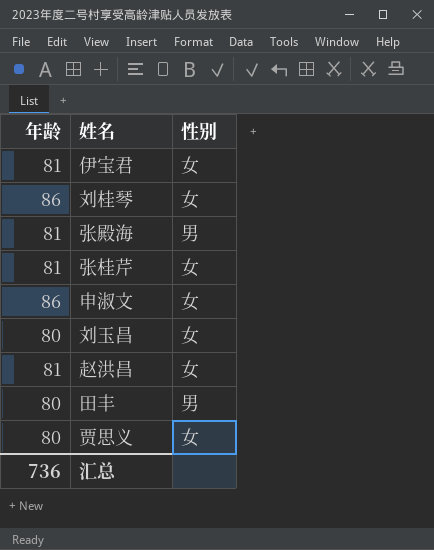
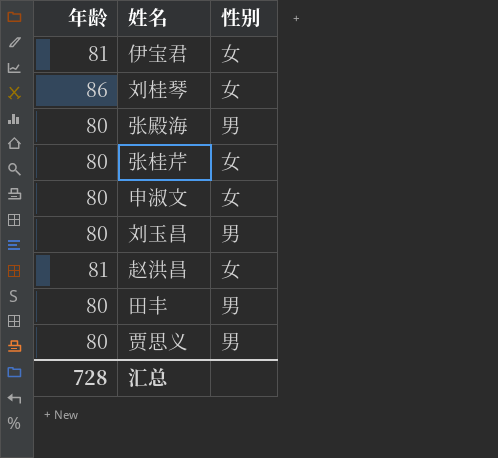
张殿海 | 年龄: 81 -> 80
张桂芹 | 年龄: 81 -> 80
申淑文 | 年龄: 86 -> 80
刘玉昌 | 性别: 女 -> 男
贾思义 | 性别: 女 -> 男
汇总 | 年龄: 736 -> 728

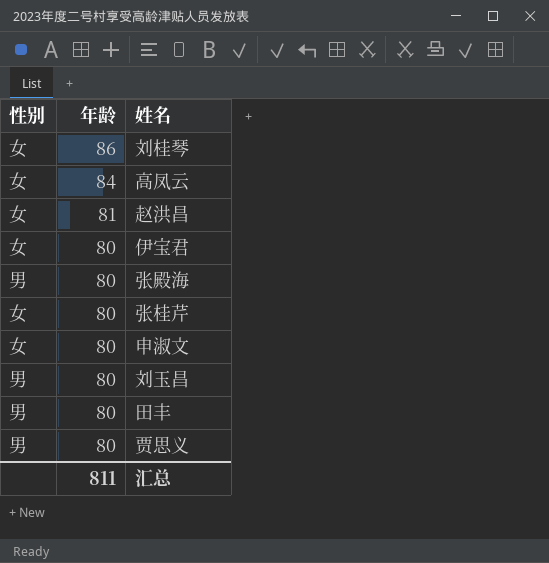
row order: none -> 年龄 descending
column 性别 | position: 3 -> 1
row 高凤云: none -> 女 | 84
伊宝君 | 年龄: 81 -> 80
汇总 | 年龄: 728 -> 811

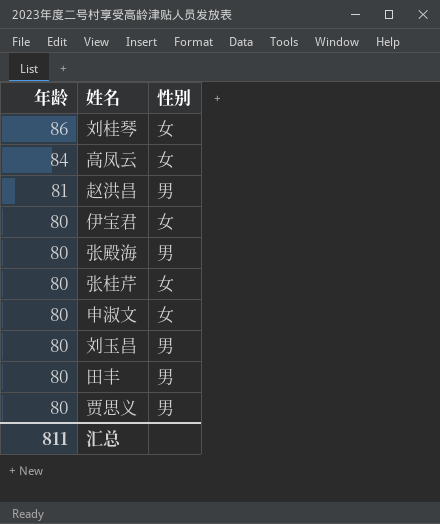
column 性别 | position: 1 -> 3
赵洪昌 | 性别: 女 -> 男

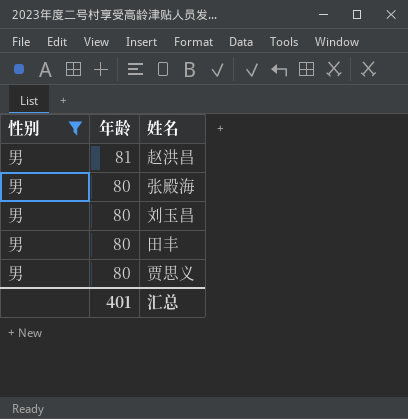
filter: none -> 性别 = 男
column 性别 | position: 3 -> 1
汇总 | 年龄: 811 -> 401

